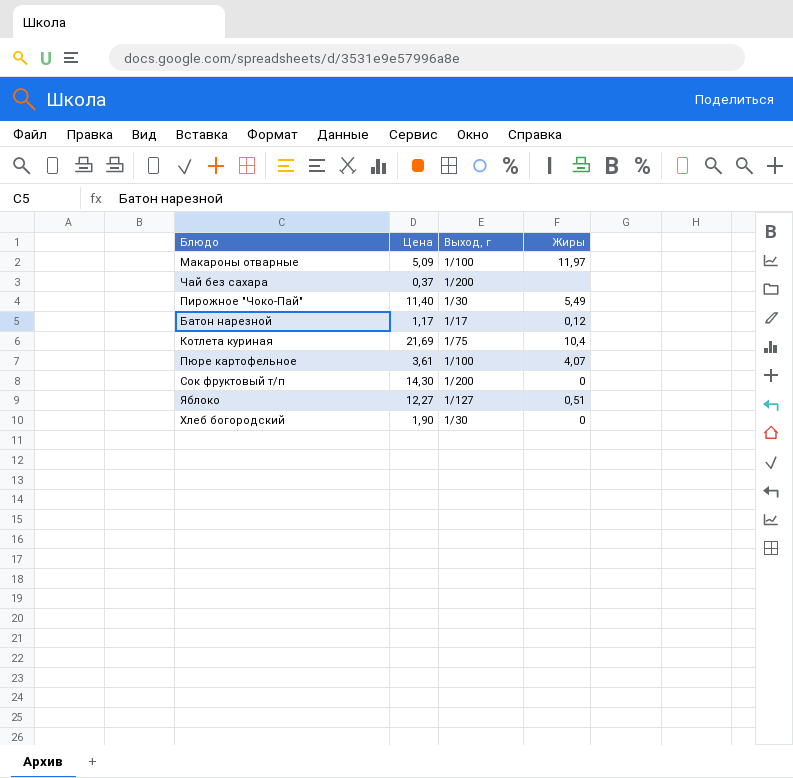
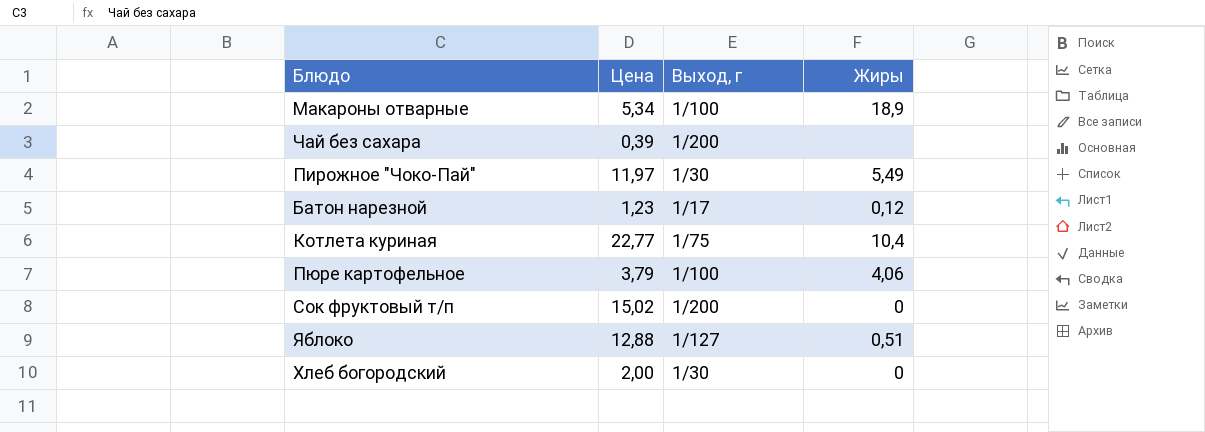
Макароны отварные | Цена: 5,09 -> 5,34
Макароны отварные | Жиры: 11,97 -> 18,9
Чай без сахара | Цена: 0,37 -> 0,39
Пирожное "Чоко-Пай" | Цена: 11,40 -> 11,97
Батон нарезной | Цена: 1,17 -> 1,23
Котлета куриная | Цена: 21,69 -> 22,77
Пюре картофельное | Цена: 3,61 -> 3,79
Пюре картофельное | Жиры: 4,07 -> 4,06
Сок фруктовый т/п | Цена: 14,30 -> 15,02
Яблоко | Цена: 12,27 -> 12,88
Хлеб богородский | Цена: 1,90 -> 2,00

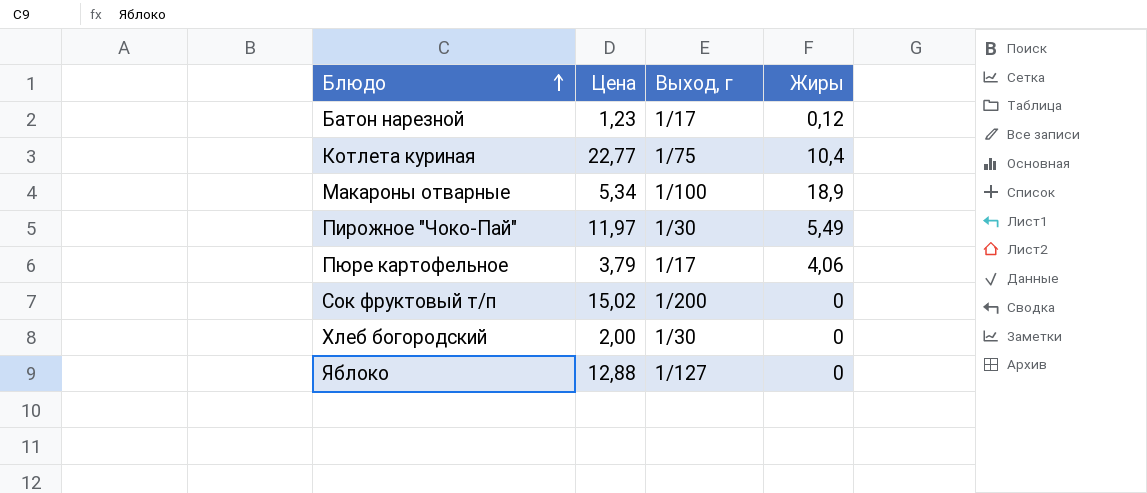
row order: none -> Блюдо ascending
row Чай без сахара: 0,39 | 1/200 | none -> none
Пюре картофельное | Выход, г: 1/100 -> 1/17
Яблоко | Жиры: 0,51 -> 0

